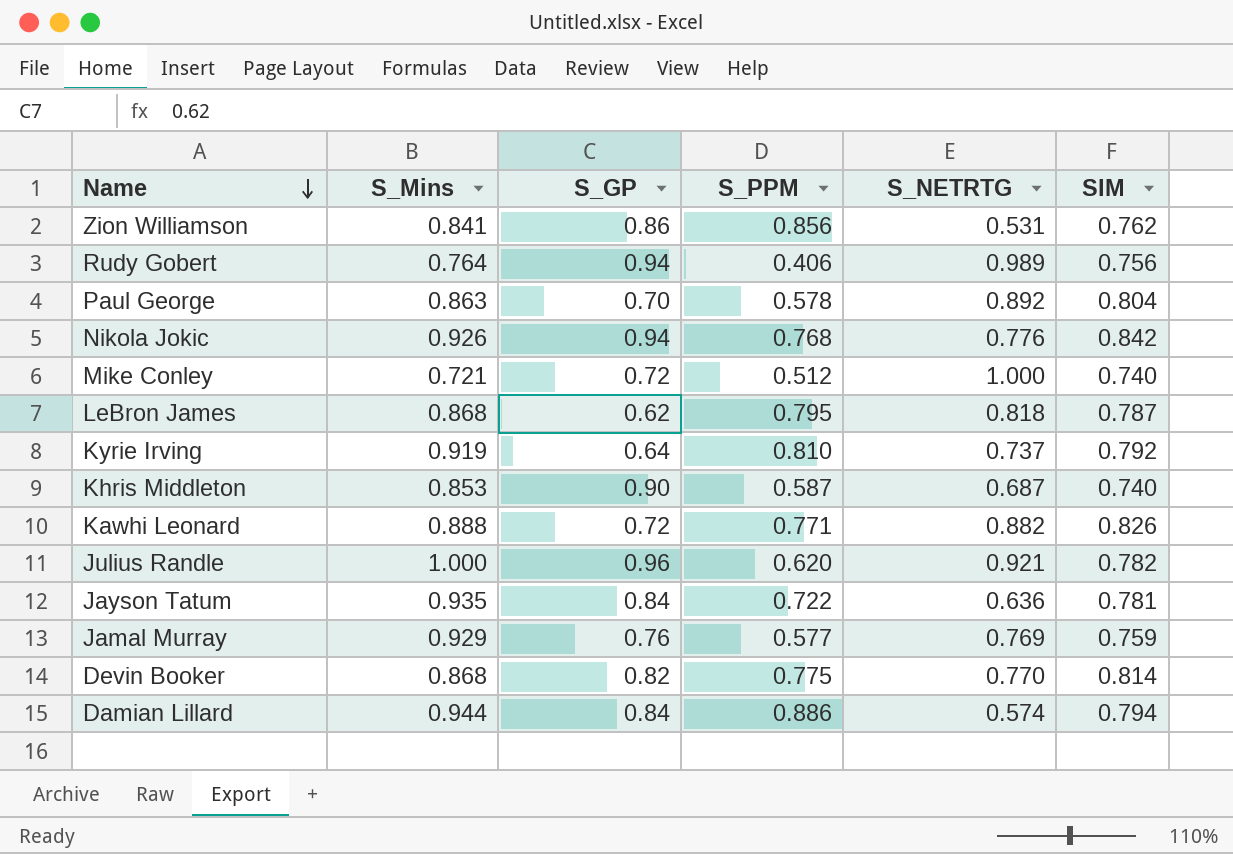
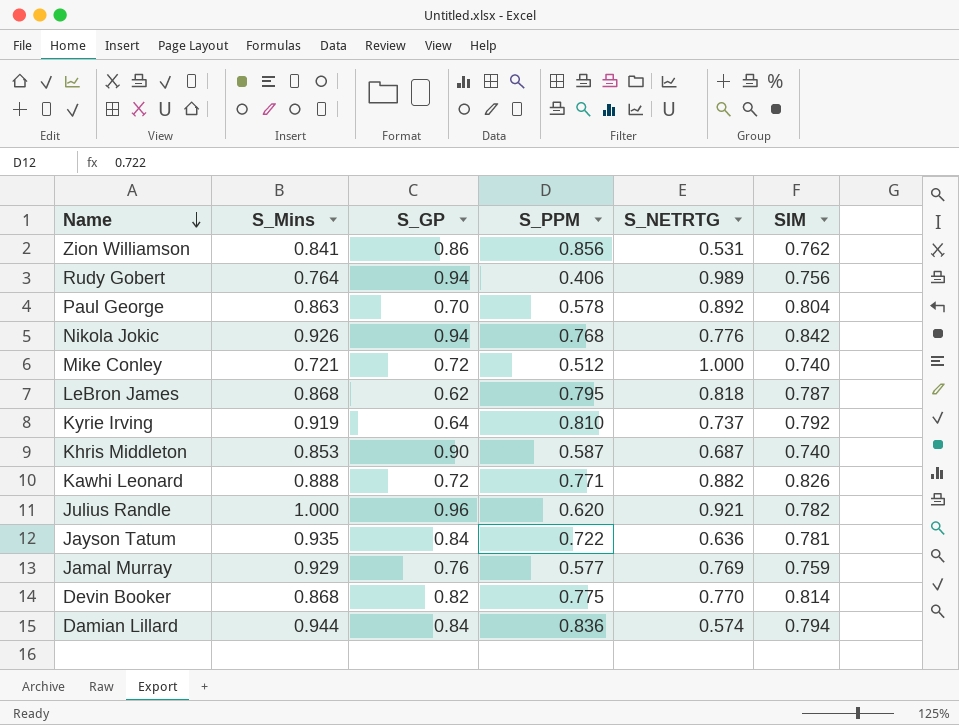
Damian Lillard | S_PPM: 0.886 -> 0.836

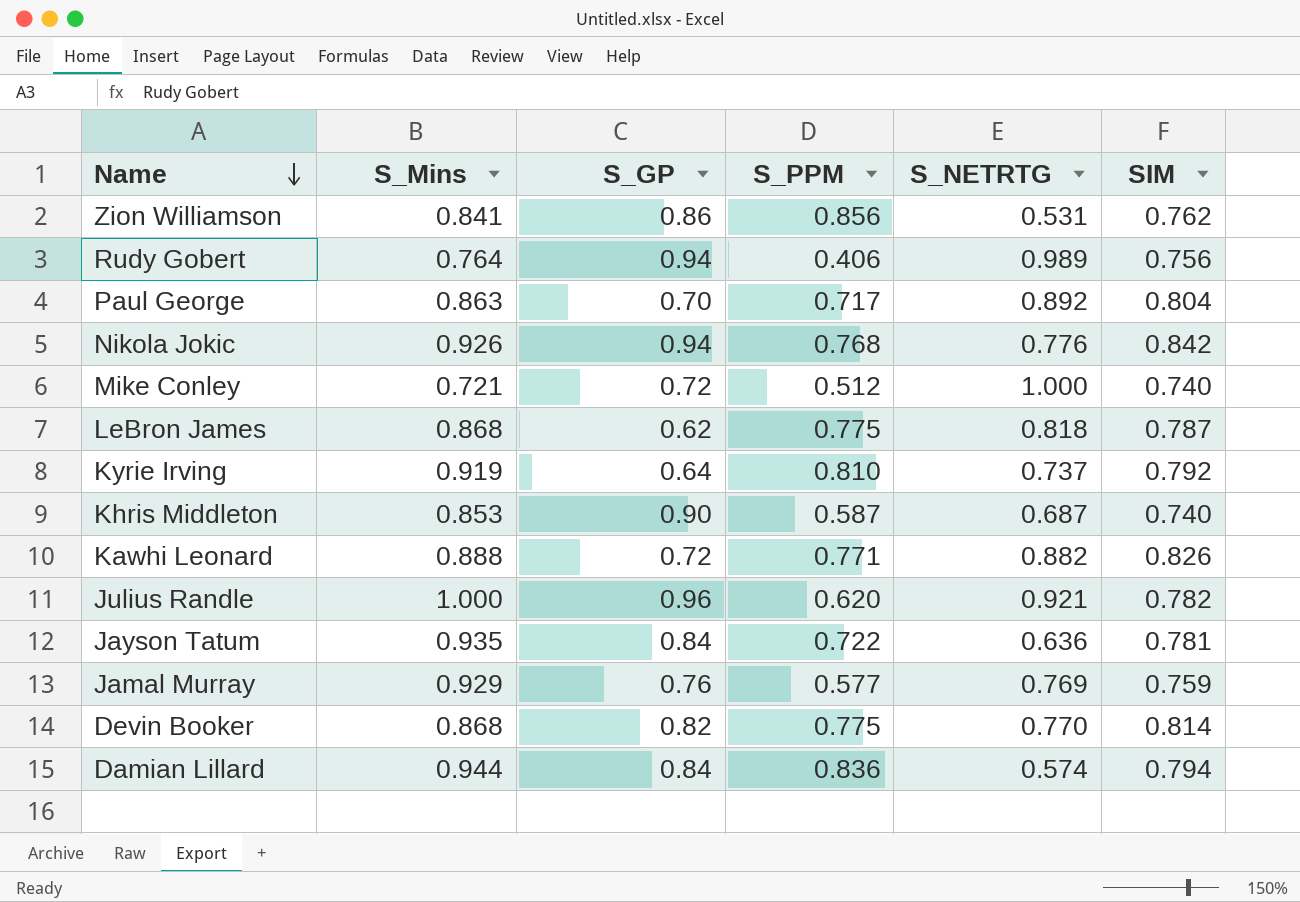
Paul George | S_PPM: 0.578 -> 0.717
LeBron James | S_PPM: 0.795 -> 0.775

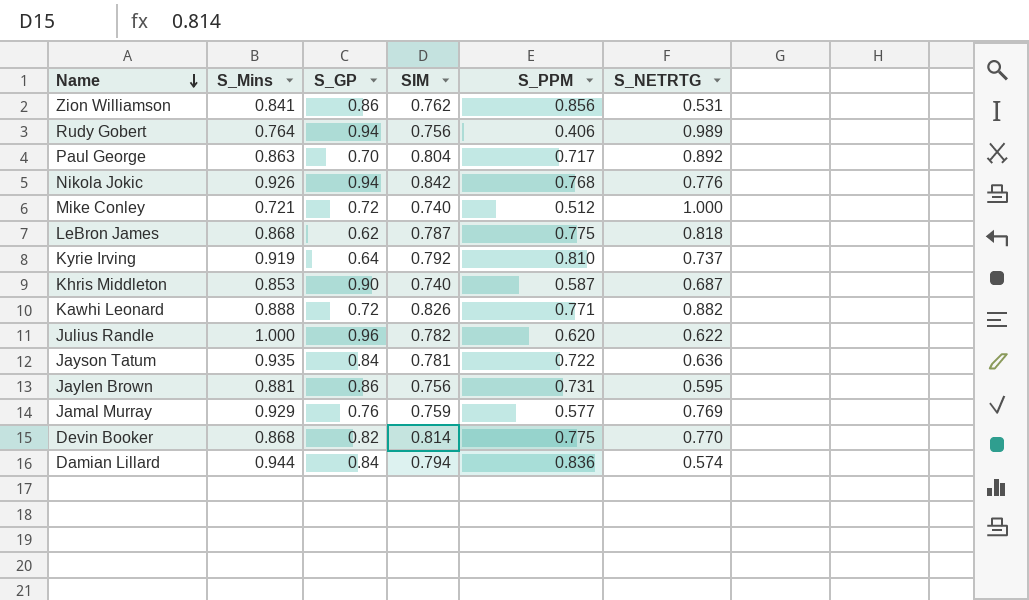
column SIM | position: 6 -> 4
Julius Randle | S_NETRTG: 0.921 -> 0.622
row Jaylen Brown: none -> 0.881 | 0.86 | 0.756 | 0.731 | 0.595

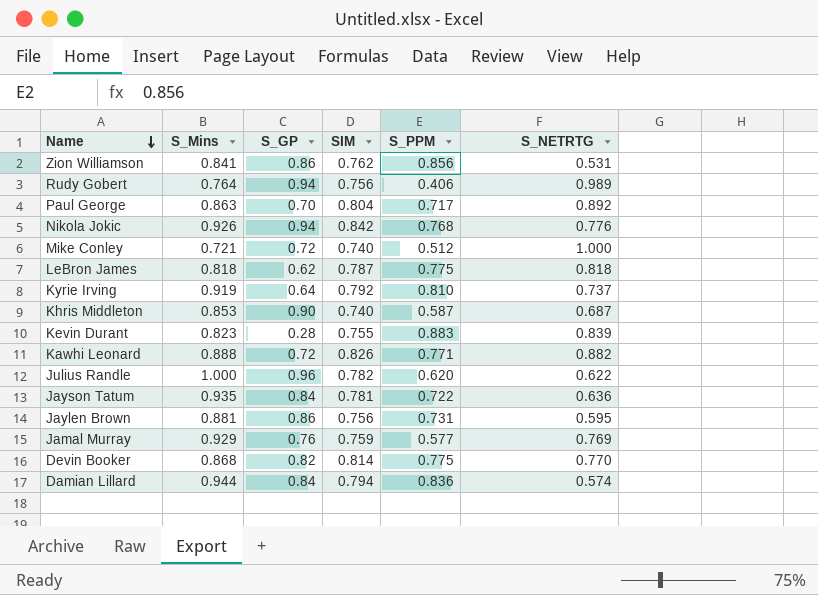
LeBron James | S_Mins: 0.868 -> 0.818
row Kevin Durant: none -> 0.823 | 0.28 | 0.755 | 0.883 | 0.839

